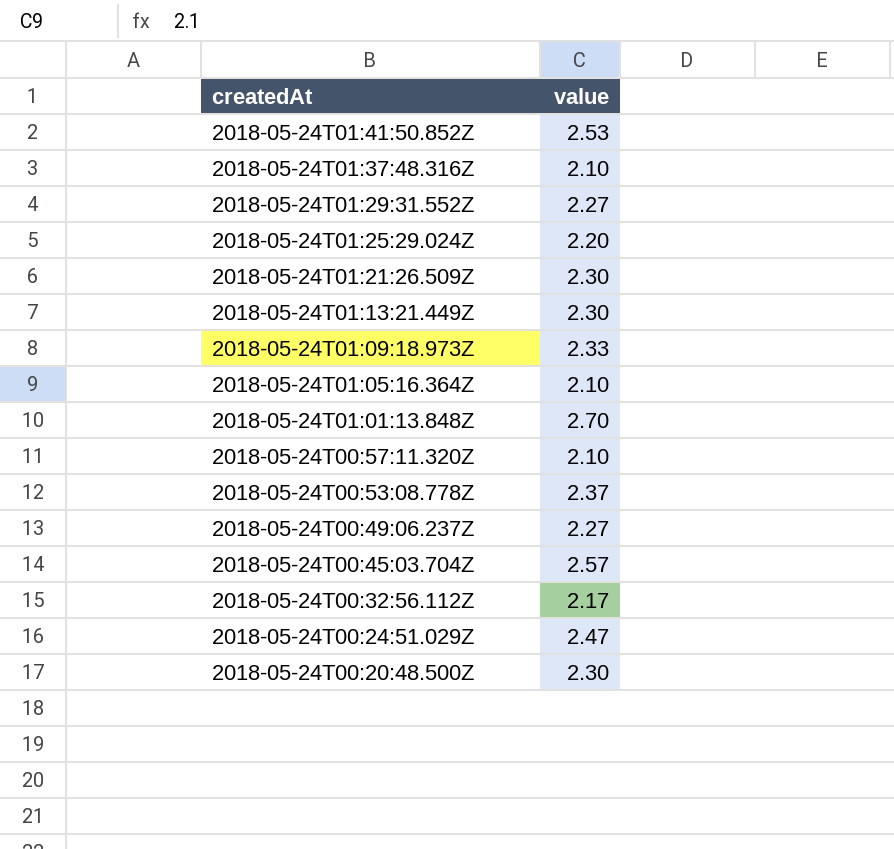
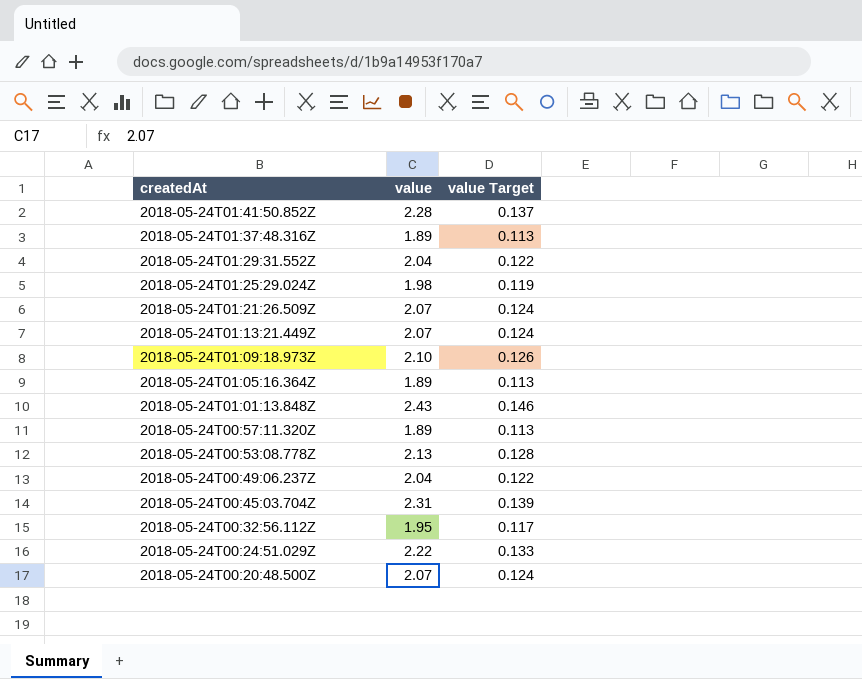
column value Target | formula: none -> [value] * 0.06
2018-05-24T01:41:50.852Z | value: 2.53 -> 2.28
2018-05-24T01:37:48.316Z | value: 2.10 -> 1.89
2018-05-24T01:29:31.552Z | value: 2.27 -> 2.04
2018-05-24T01:25:29.024Z | value: 2.20 -> 1.98
2018-05-24T01:21:26.509Z | value: 2.30 -> 2.07
2018-05-24T01:13:21.449Z | value: 2.30 -> 2.07
2018-05-24T01:09:18.973Z | value: 2.33 -> 2.10
2018-05-24T01:05:16.364Z | value: 2.10 -> 1.89
2018-05-24T01:01:13.848Z | value: 2.70 -> 2.43
2018-05-24T00:57:11.320Z | value: 2.10 -> 1.89
2018-05-24T00:53:08.778Z | value: 2.37 -> 2.13
2018-05-24T00:49:06.237Z | value: 2.27 -> 2.04
2018-05-24T00:45:03.704Z | value: 2.57 -> 2.31
2018-05-24T00:32:56.112Z | value: 2.17 -> 1.95
2018-05-24T00:24:51.029Z | value: 2.47 -> 2.22
2018-05-24T00:20:48.500Z | value: 2.30 -> 2.07

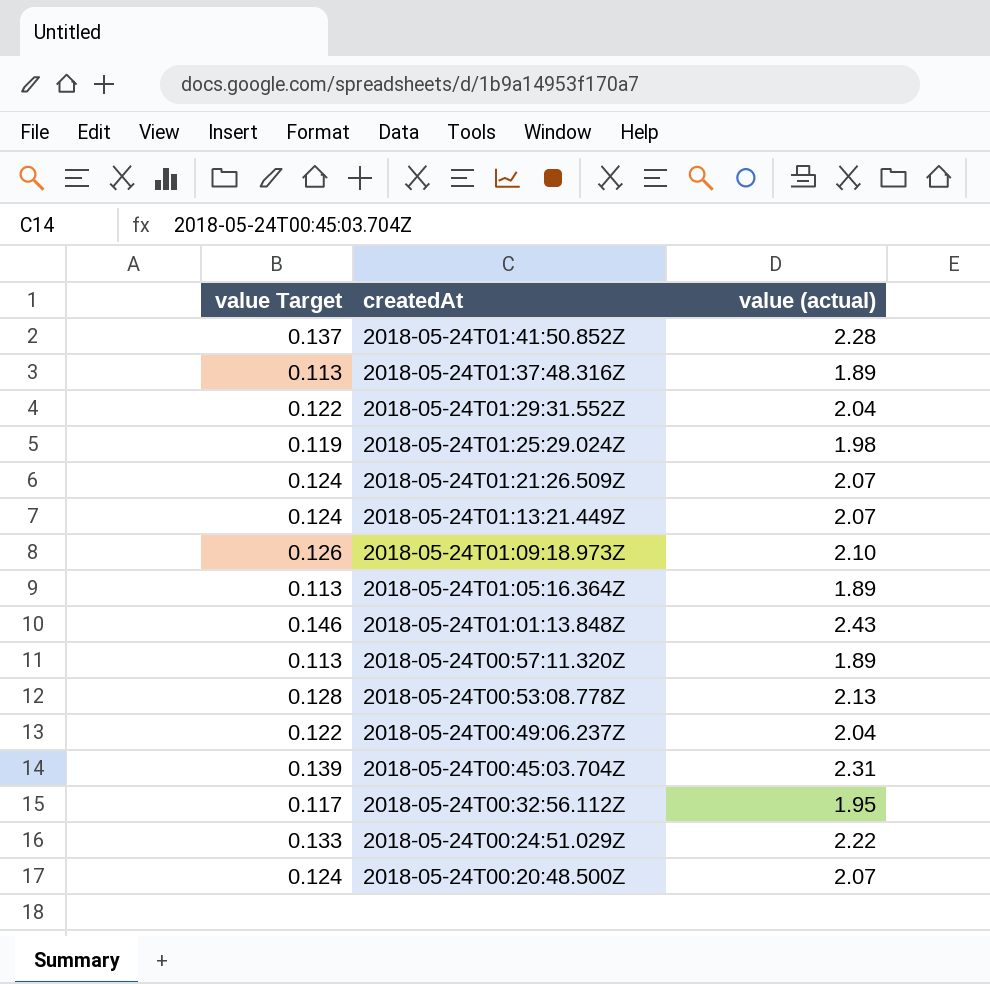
column value Target | position: 3 -> 1
column name: value -> value (actual)

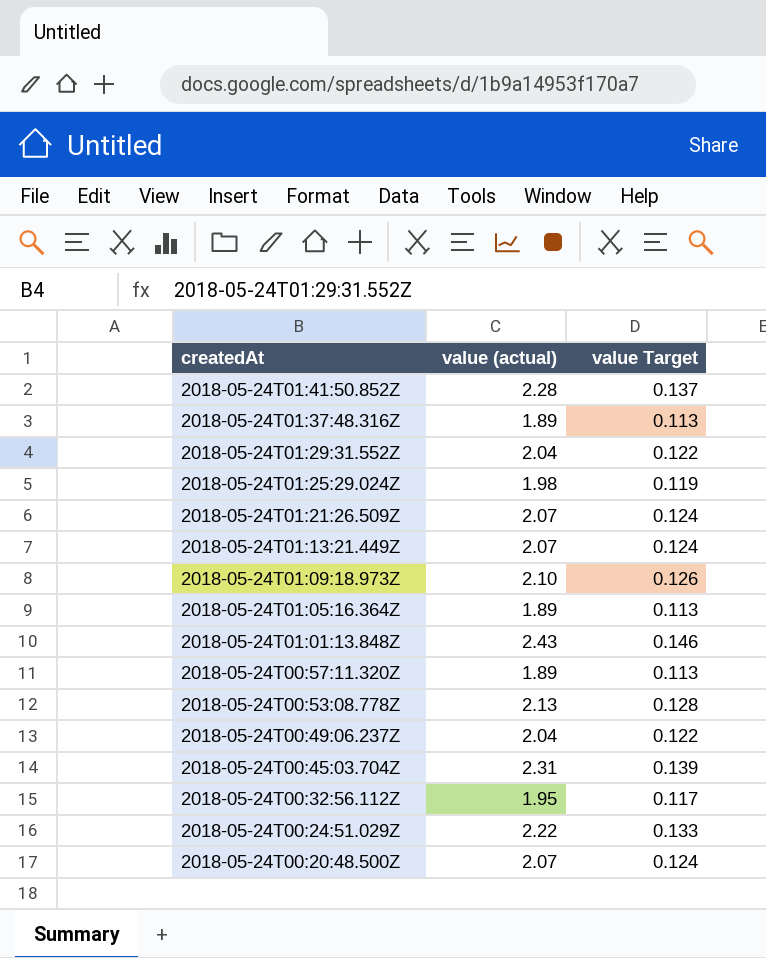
column value Target | position: 1 -> 3

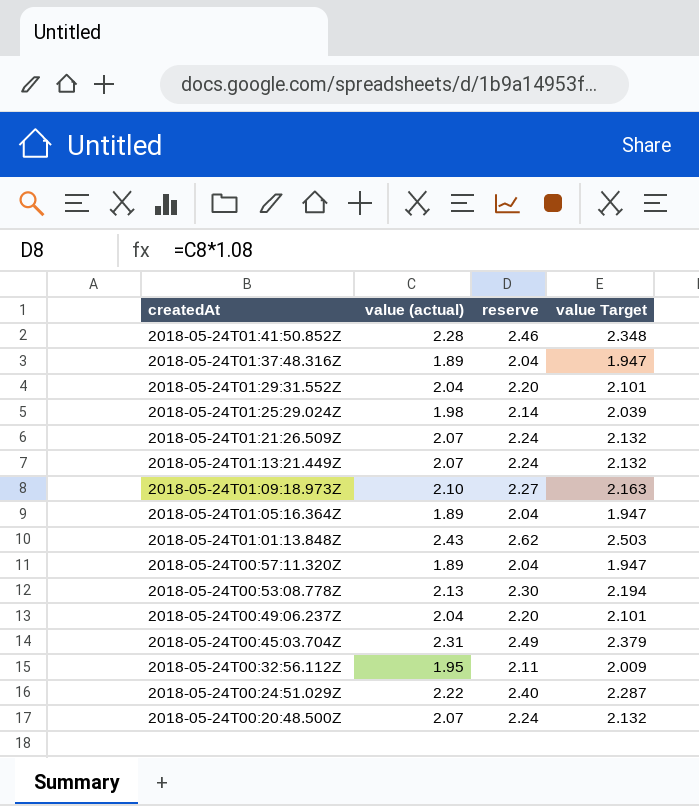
column reserve | formula: none -> [value (actual)] * 1.08
column value Target | formula: [value (actual)] * 0.06 -> [value (actual)] * 1.03

